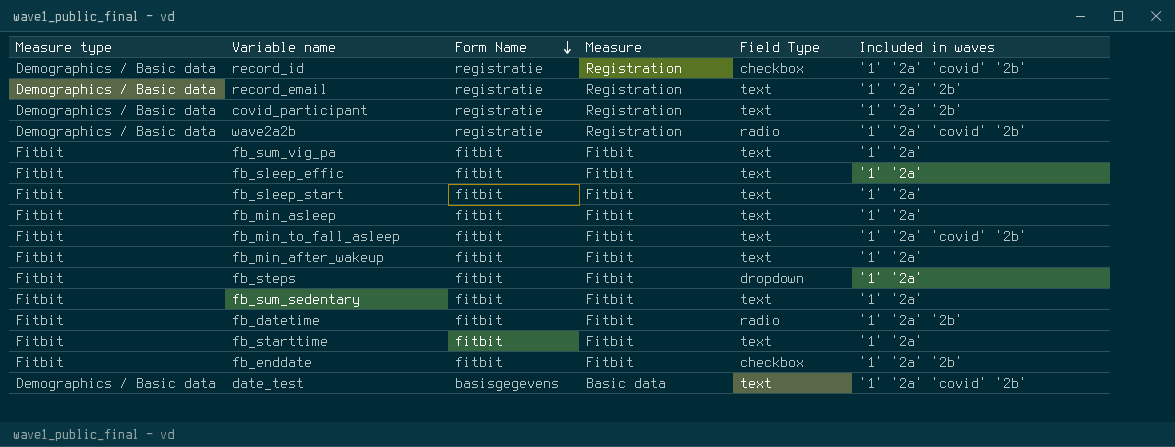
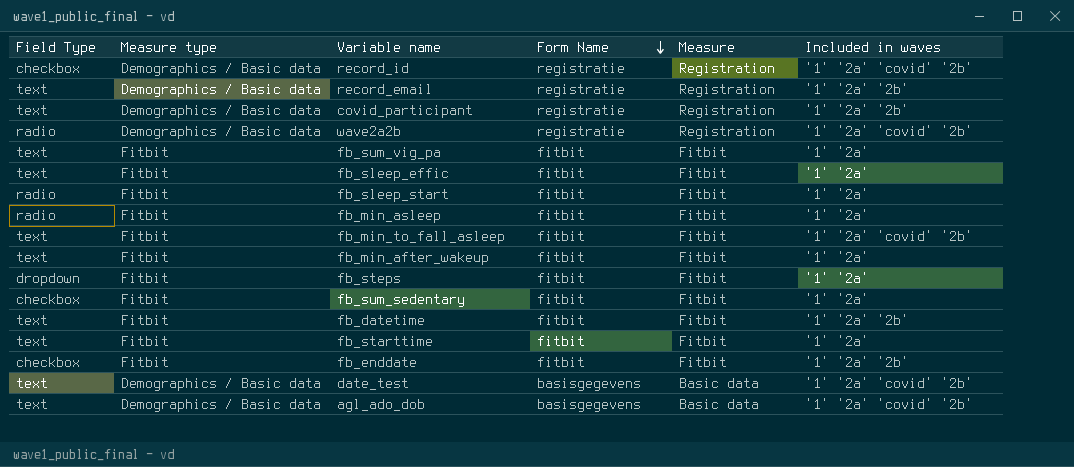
column Field Type | position: 5 -> 1
fb_sleep_start | Field Type: text -> radio
fb_min_asleep | Field Type: text -> radio
fb_sum_sedentary | Field Type: text -> checkbox
fb_datetime | Field Type: radio -> text
row agl_ado_dob: none -> text | Demographics / Basic data | basisgegevens | Basic data | '1' '2a' 'covid' '2b'

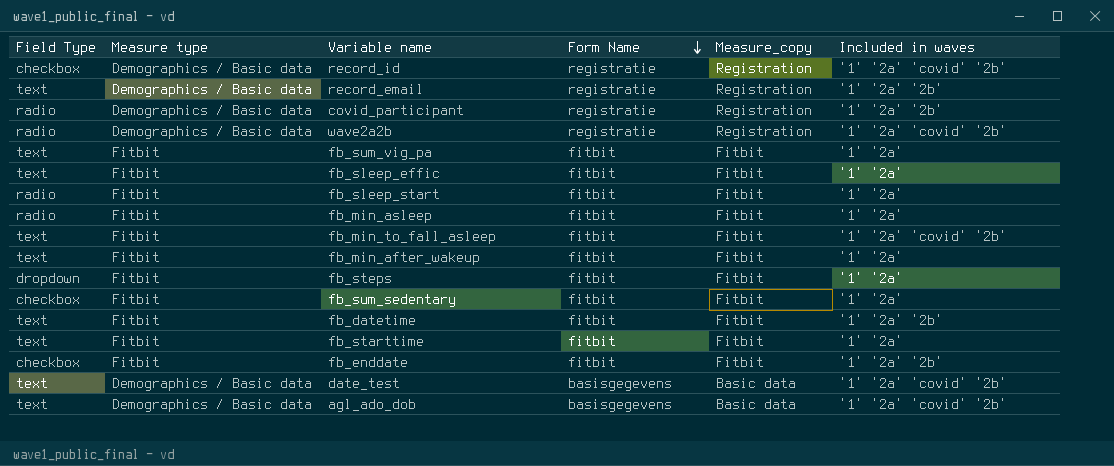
column name: Measure -> Measure_copy
covid_participant | Field Type: text -> radio

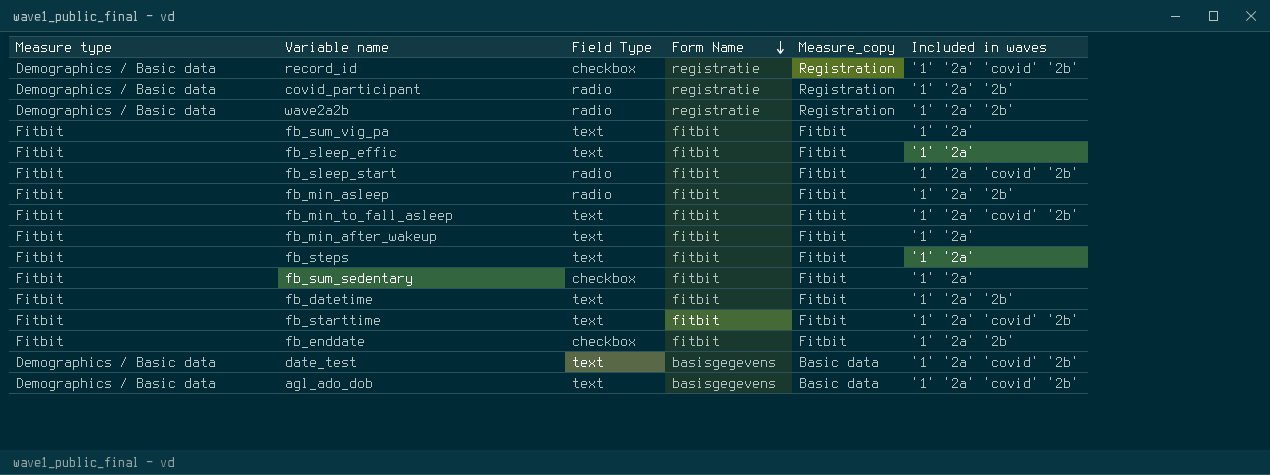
column Field Type | position: 1 -> 3
row record_email: text | Demographics / Basic data | registratie | Registration | '1' '2a' '2b' -> none
wave2a2b | Included in waves: '1' '2a' 'covid' '2b' -> '1' '2a' '2b'
fb_sleep_start | Included in waves: '1' '2a' -> '1' '2a' 'covid' '2b'
fb_min_asleep | Included in waves: '1' '2a' -> '1' '2a' '2b'
fb_steps | Field Type: dropdown -> text
fb_starttime | Included in waves: '1' '2a' -> '1' '2a' 'covid' '2b'

